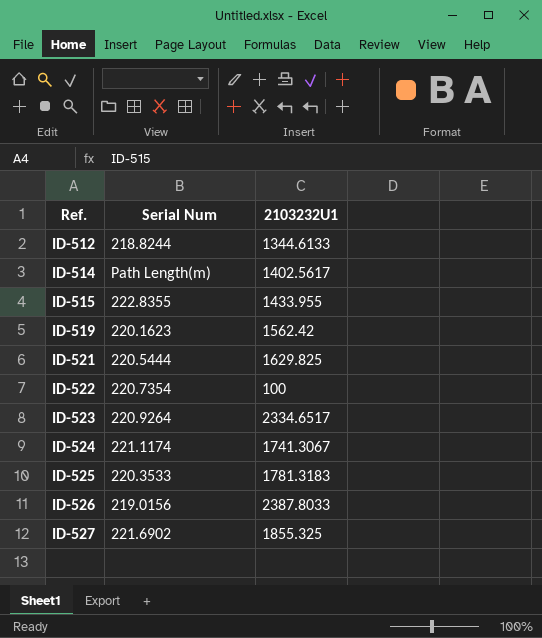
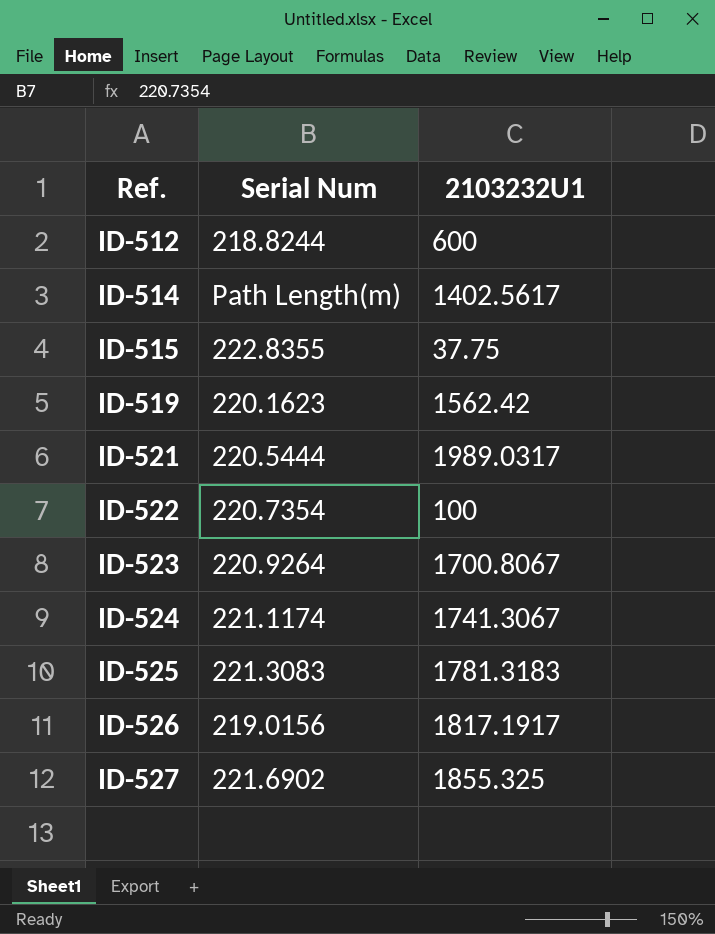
ID-512 | 2103232U1: 1344.6133 -> 600
ID-515 | 2103232U1: 1433.955 -> 37.75
ID-521 | 2103232U1: 1629.825 -> 1989.0317
ID-523 | 2103232U1: 2334.6517 -> 1700.8067
ID-525 | Serial Num: 220.3533 -> 221.3083
ID-526 | 2103232U1: 2387.8033 -> 1817.1917

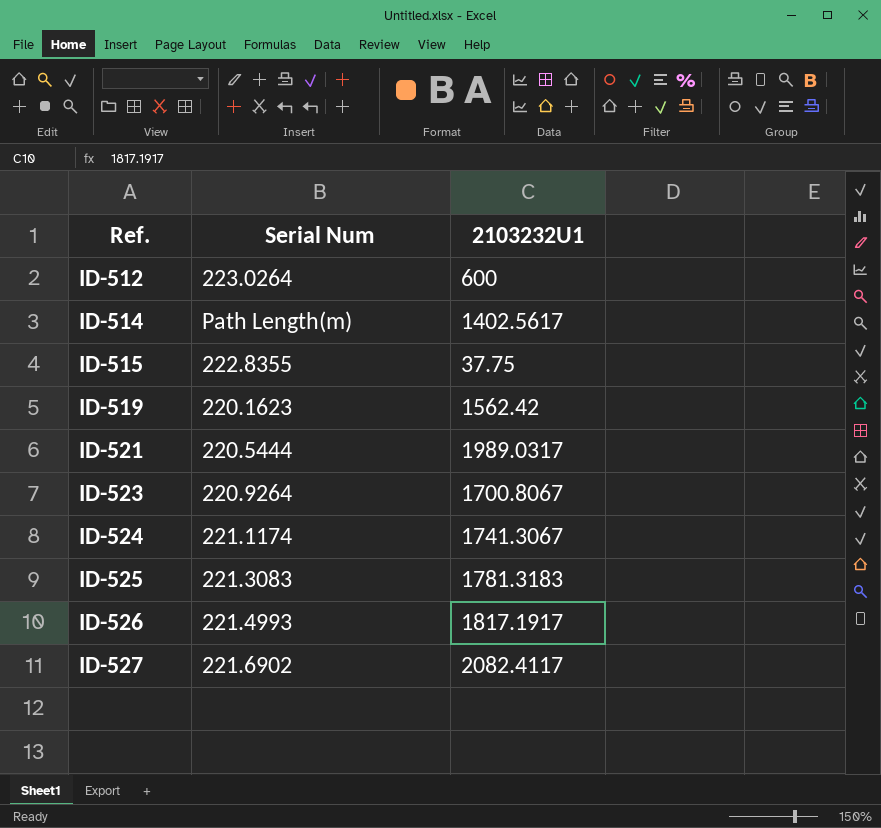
row ID-522: 220.7354 | 100 -> none
ID-512 | Serial Num: 218.8244 -> 223.0264
ID-526 | Serial Num: 219.0156 -> 221.4993
ID-527 | 2103232U1: 1855.325 -> 2082.4117

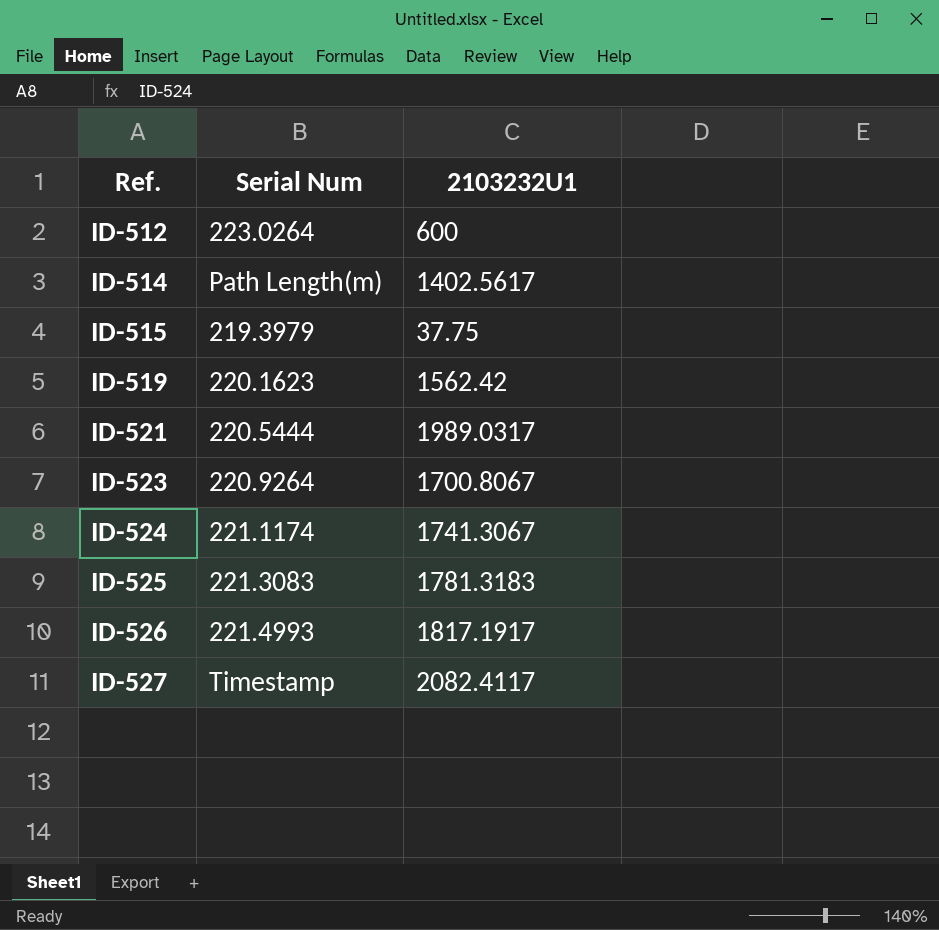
ID-515 | Serial Num: 222.8355 -> 219.3979
ID-527 | Serial Num: 221.6902 -> Timestamp

